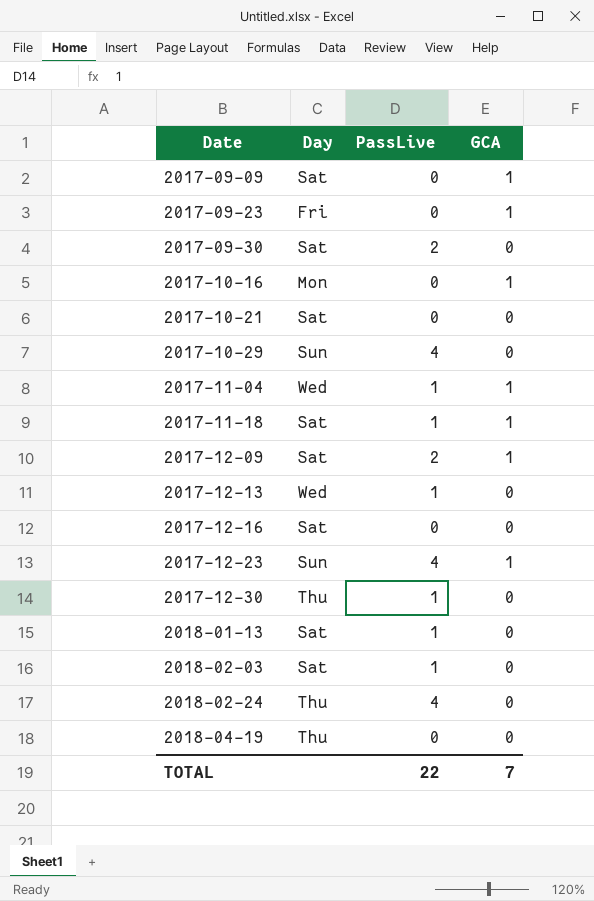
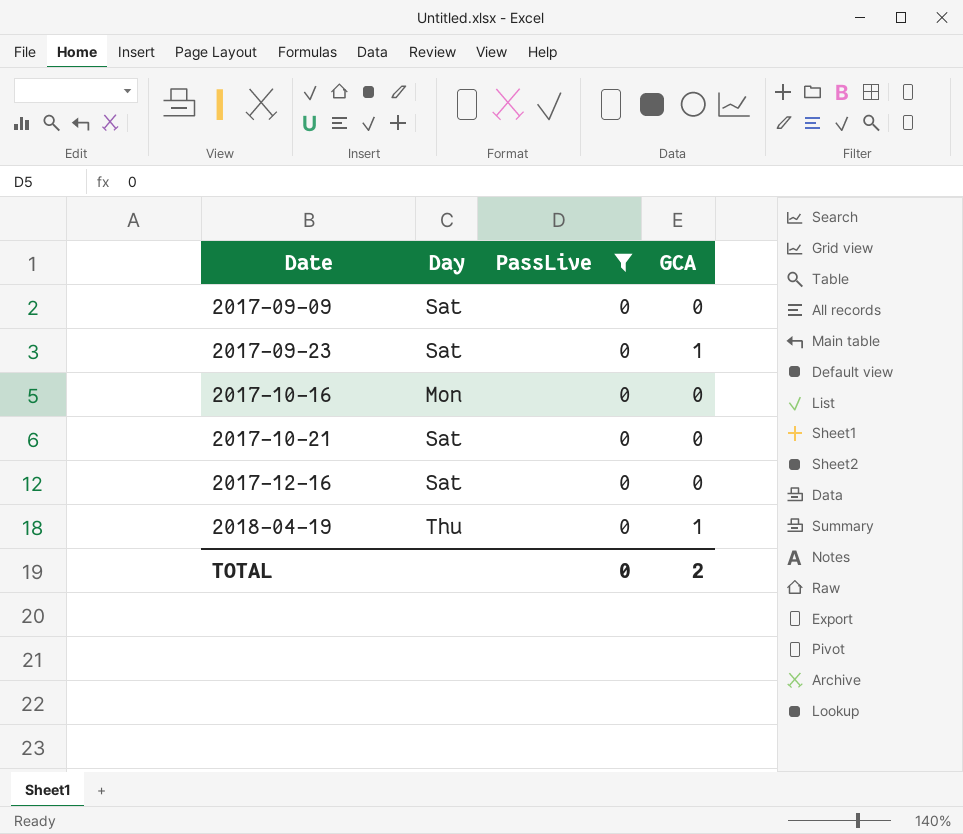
filter: none -> PassLive = 0
2017-09-09 | GCA: 1 -> 0
2017-09-23 | Day: Fri -> Sat
2017-10-16 | GCA: 1 -> 0
2018-04-19 | GCA: 0 -> 1
TOTAL | PassLive: 22 -> 0
TOTAL | GCA: 7 -> 2

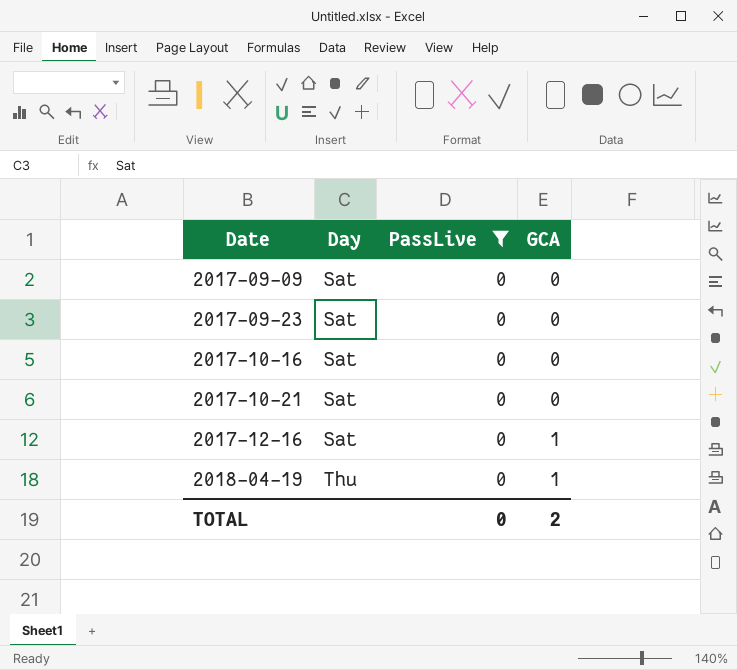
2017-09-23 | GCA: 1 -> 0
2017-10-16 | Day: Mon -> Sat
2017-12-16 | GCA: 0 -> 1

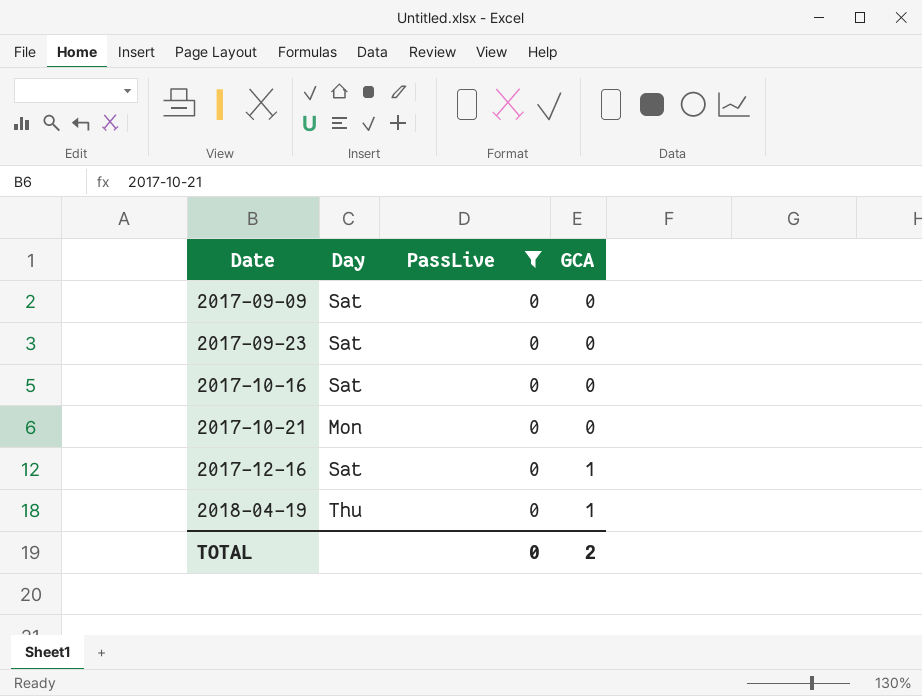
2017-10-21 | Day: Sat -> Mon

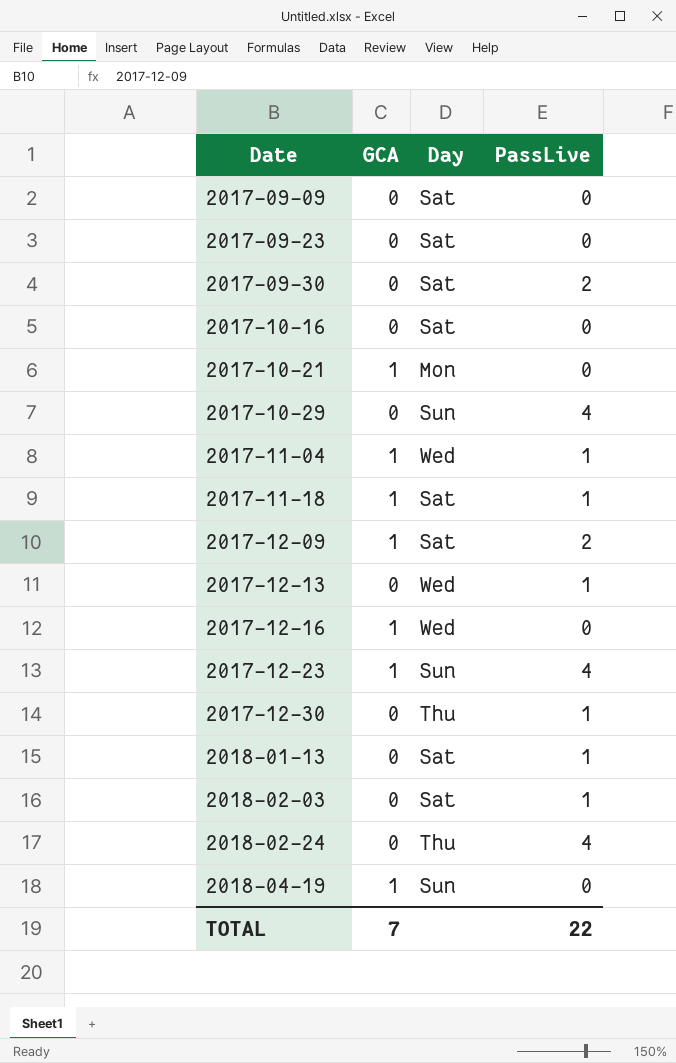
filter: PassLive = 0 -> none
column GCA | position: 4 -> 2
2017-10-21 | GCA: 0 -> 1
2017-12-16 | Day: Sat -> Wed
2018-04-19 | Day: Thu -> Sun
TOTAL | GCA: 2 -> 7
TOTAL | PassLive: 0 -> 22

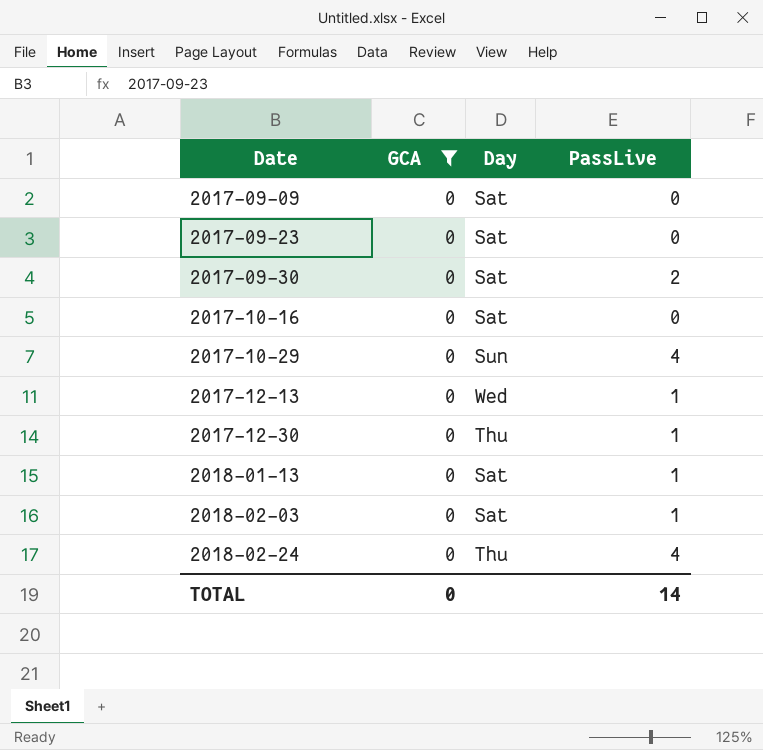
filter: none -> GCA = 0
TOTAL | GCA: 7 -> 0
TOTAL | PassLive: 22 -> 14

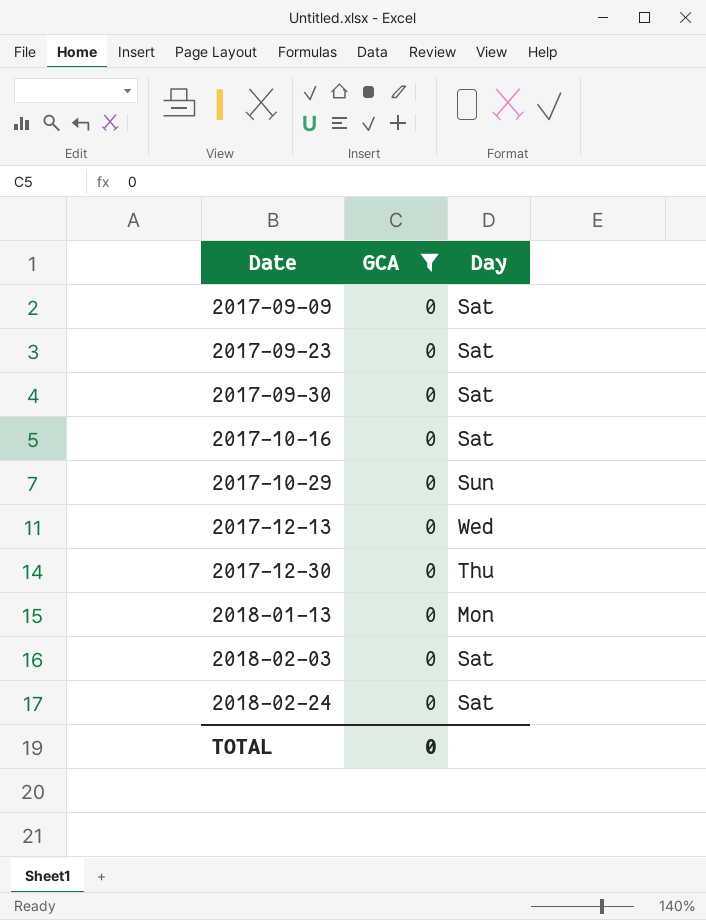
column PassLive | position: 4 -> none
2018-01-13 | Day: Sat -> Mon
2018-02-24 | Day: Thu -> Sat

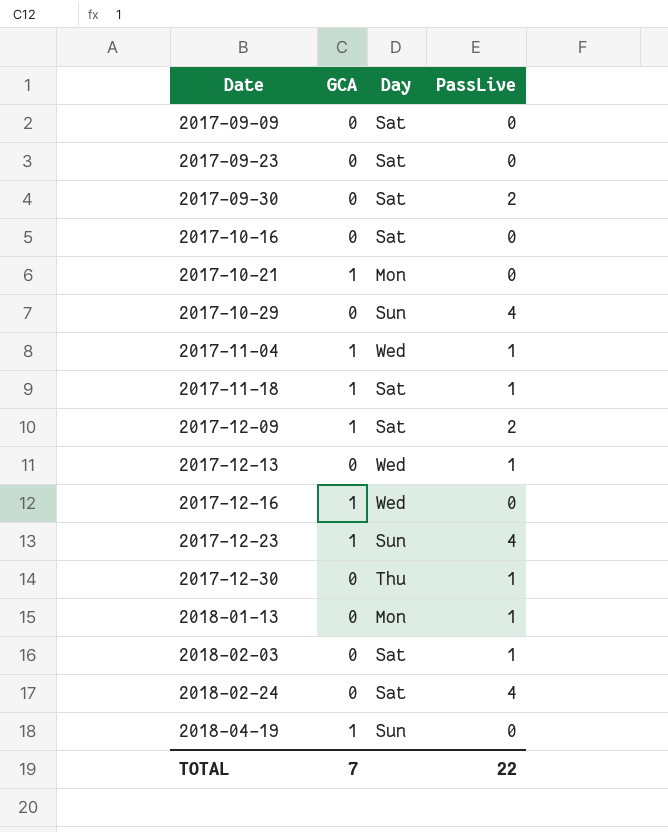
filter: GCA = 0 -> none
column PassLive | position: none -> 4
TOTAL | GCA: 0 -> 7

